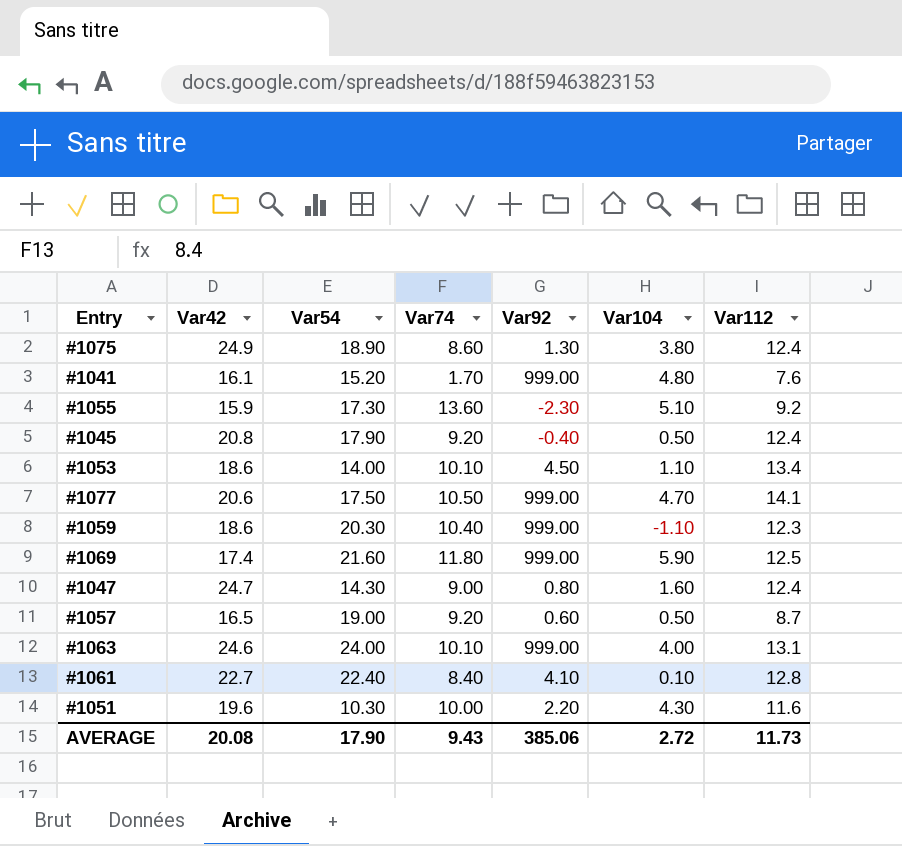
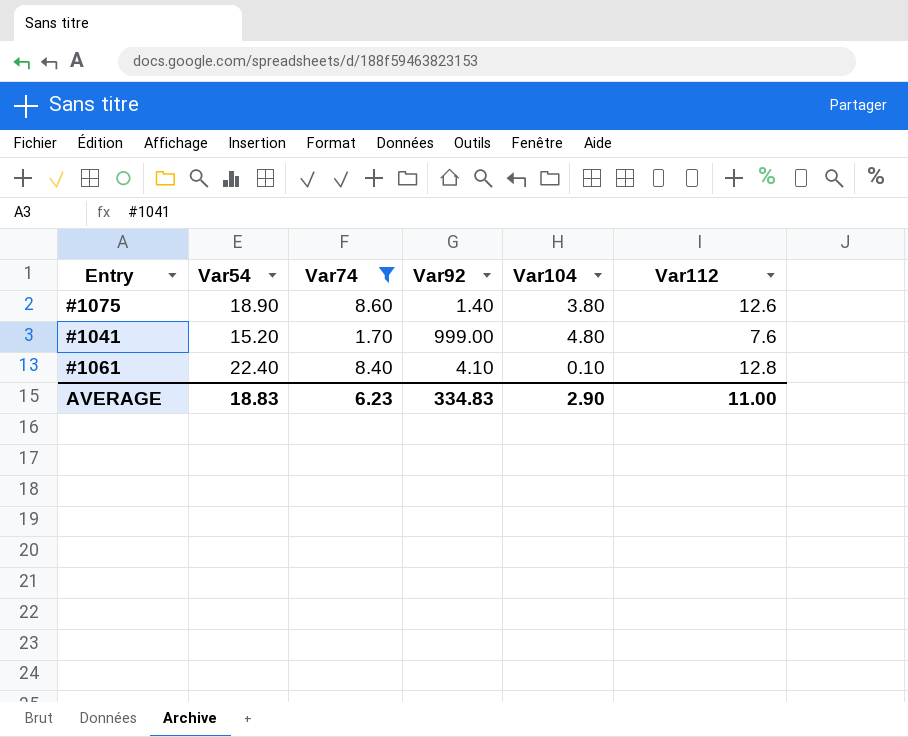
filter: none -> Var74 <= 8.60
column Var42 | position: 2 -> none
#1075 | Var92: 1.30 -> 1.40
#1075 | Var112: 12.4 -> 12.6
AVERAGE | Var54: 17.90 -> 18.83
AVERAGE | Var74: 9.43 -> 6.23
AVERAGE | Var92: 385.06 -> 334.83
AVERAGE | Var104: 2.72 -> 2.90
AVERAGE | Var112: 11.73 -> 11.00

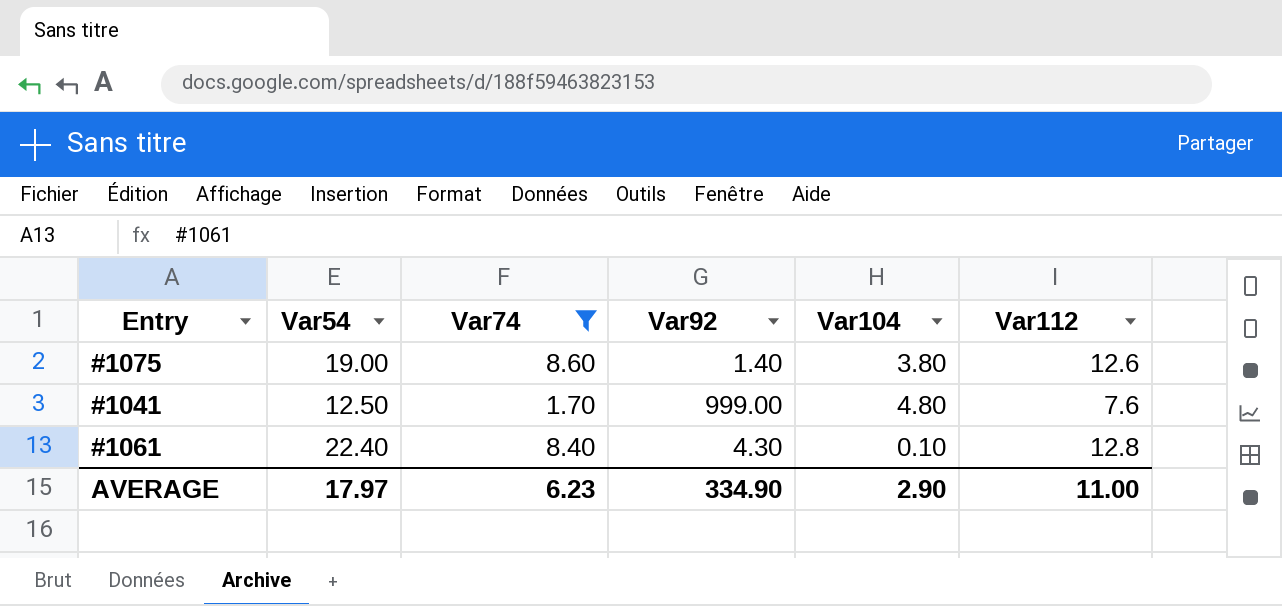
#1075 | Var54: 18.90 -> 19.00
#1041 | Var54: 15.20 -> 12.50
#1061 | Var92: 4.10 -> 4.30
AVERAGE | Var54: 18.83 -> 17.97
AVERAGE | Var92: 334.83 -> 334.90

